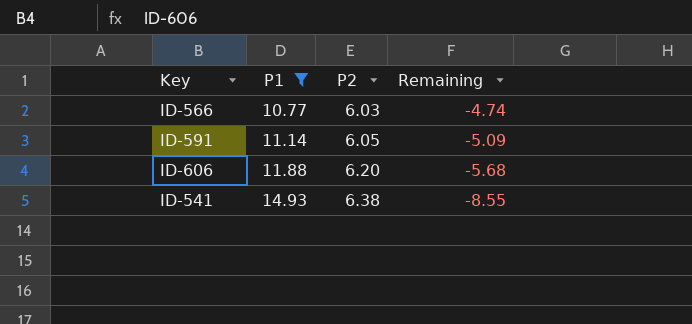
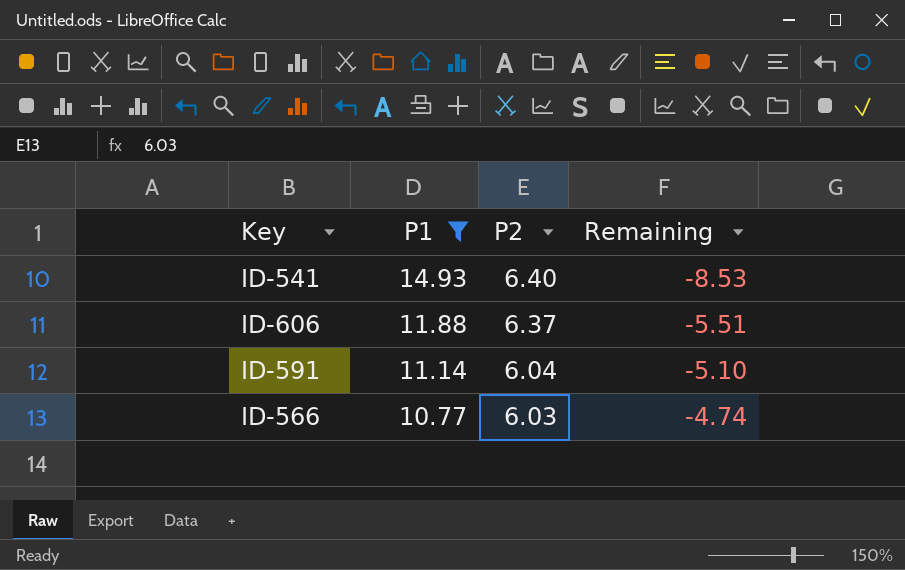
row order: P1 ascending -> P1 descending
ID-541 | P2: 6.38 -> 6.40
ID-541 | Remaining: -8.55 -> -8.53
ID-606 | P2: 6.20 -> 6.37
ID-606 | Remaining: -5.68 -> -5.51
ID-591 | P2: 6.05 -> 6.04
ID-591 | Remaining: -5.09 -> -5.10

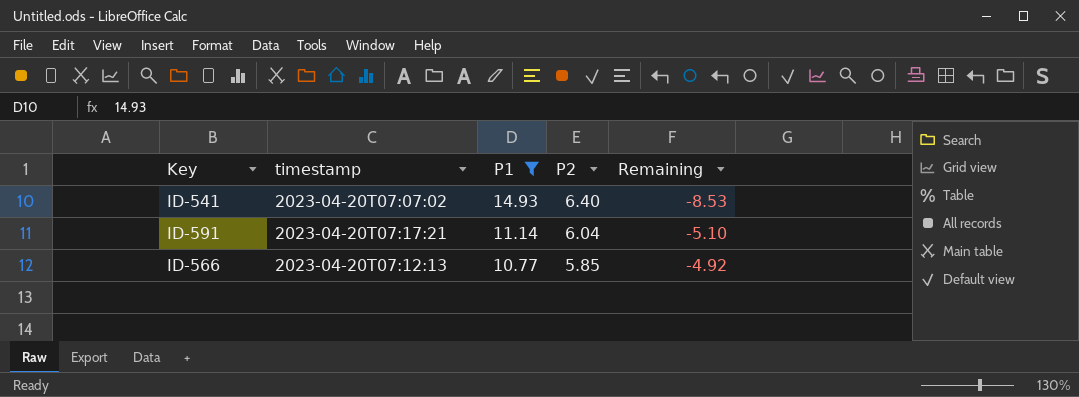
column timestamp | position: none -> 2
row ID-606: 11.88 | 6.37 | -5.51 -> none
ID-566 | P2: 6.03 -> 5.85
ID-566 | Remaining: -4.74 -> -4.92

